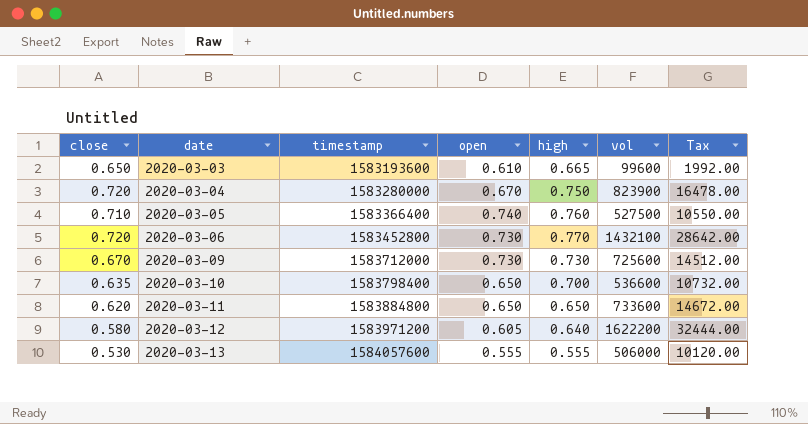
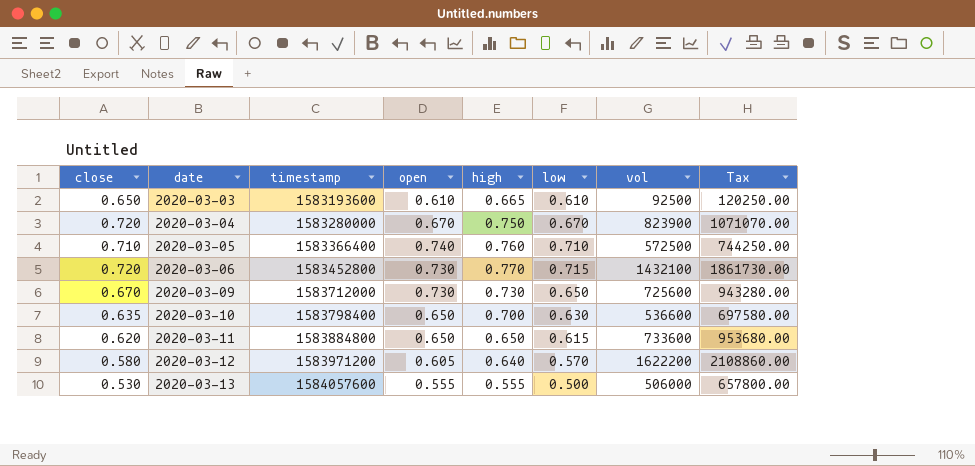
column low | position: none -> 6
column Tax | formula: [vol] * 0.02 -> [vol] * 1.3
2020-03-03 | vol: 99600 -> 92500
2020-03-05 | vol: 527500 -> 572500

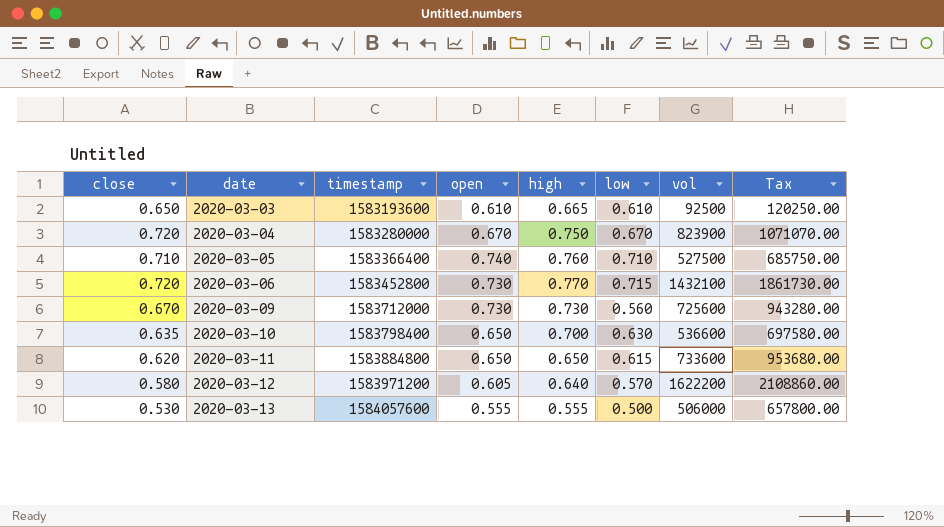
2020-03-05 | vol: 572500 -> 527500
2020-03-05 | Tax: 744250.00 -> 685750.00
2020-03-09 | low: 0.650 -> 0.560

